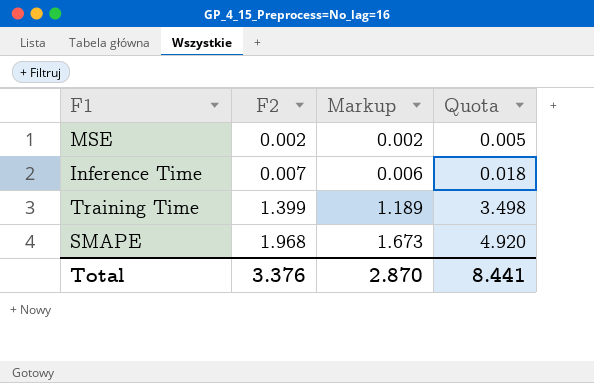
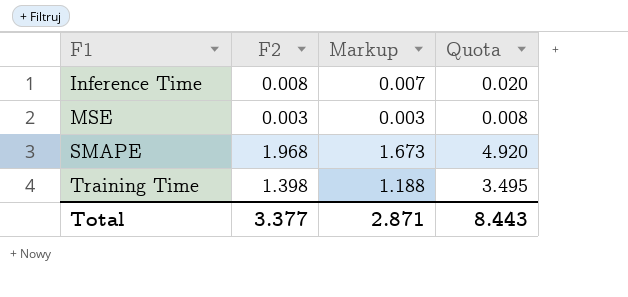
row order: F2 ascending -> F1 ascending
Inference Time | F2: 0.007 -> 0.008
Inference Time | Markup: 0.006 -> 0.007
Inference Time | Quota: 0.018 -> 0.020
MSE | F2: 0.002 -> 0.003
MSE | Markup: 0.002 -> 0.003
MSE | Quota: 0.005 -> 0.008
Training Time | F2: 1.399 -> 1.398
Training Time | Markup: 1.189 -> 1.188
Training Time | Quota: 3.498 -> 3.495
Total | F2: 3.376 -> 3.377
Total | Markup: 2.870 -> 2.871
Total | Quota: 8.441 -> 8.443

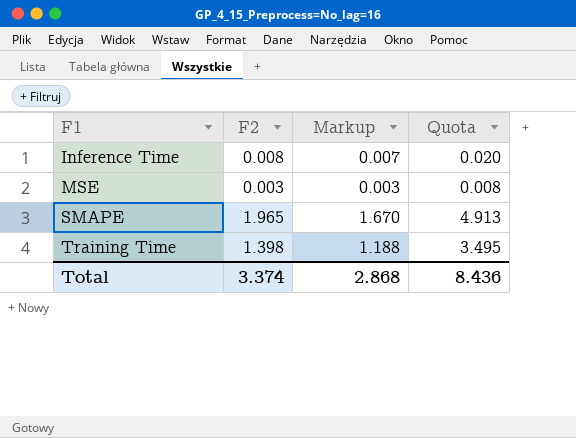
SMAPE | F2: 1.968 -> 1.965
SMAPE | Markup: 1.673 -> 1.670
SMAPE | Quota: 4.920 -> 4.913
Total | F2: 3.377 -> 3.374
Total | Markup: 2.871 -> 2.868
Total | Quota: 8.443 -> 8.436

